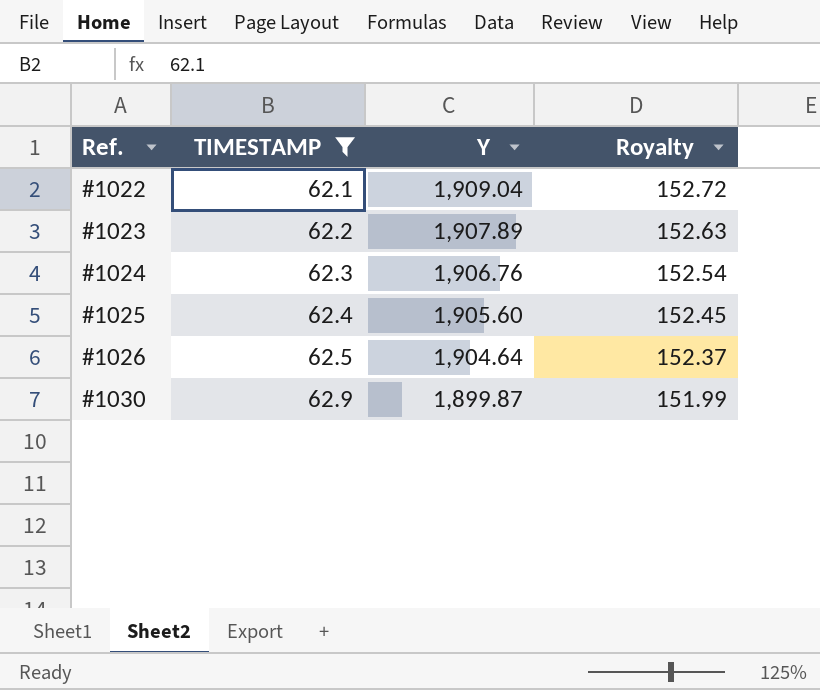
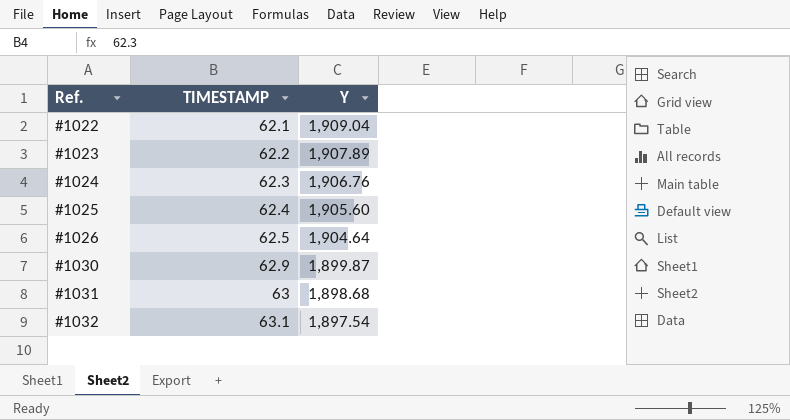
filter: TIMESTAMP <= 62.9 -> none
column Royalty | formula: [Y] * 0.08 -> none

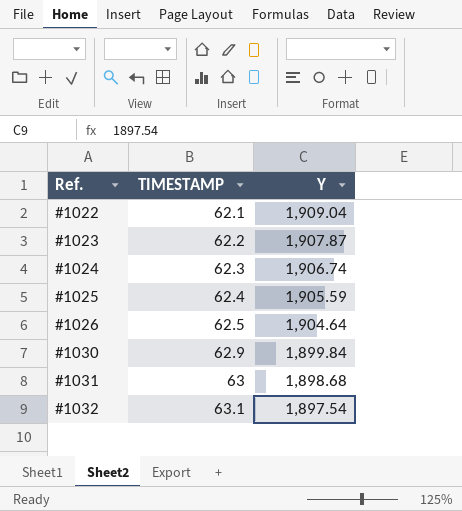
#1023 | Y: 1,907.89 -> 1,907.87
#1024 | Y: 1,906.76 -> 1,906.74
#1025 | Y: 1,905.60 -> 1,905.59
#1030 | Y: 1,899.87 -> 1,899.84

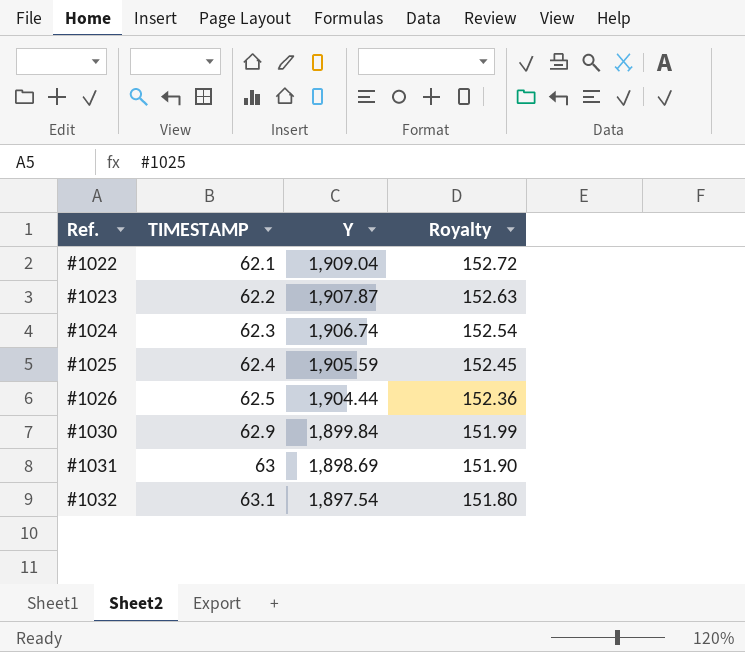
column Royalty | formula: none -> [Y] * 0.08
#1026 | Y: 1,904.64 -> 1,904.44
#1031 | Y: 1,898.68 -> 1,898.69

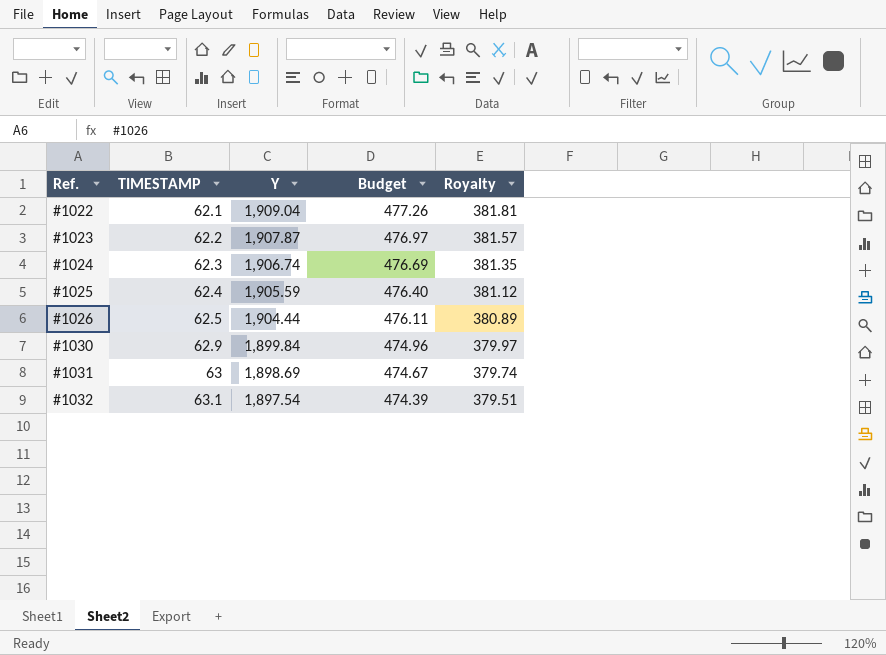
column Budget | formula: none -> [Y] * 0.25
column Royalty | formula: [Y] * 0.08 -> [Y] * 0.2

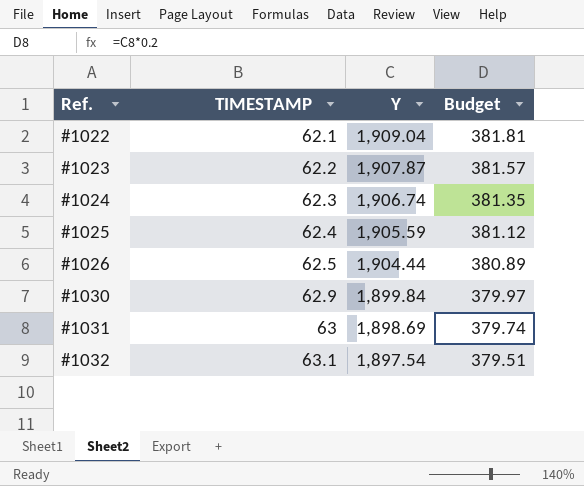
column Royalty | formula: [Y] * 0.2 -> none
column Budget | formula: [Y] * 0.25 -> [Y] * 0.2

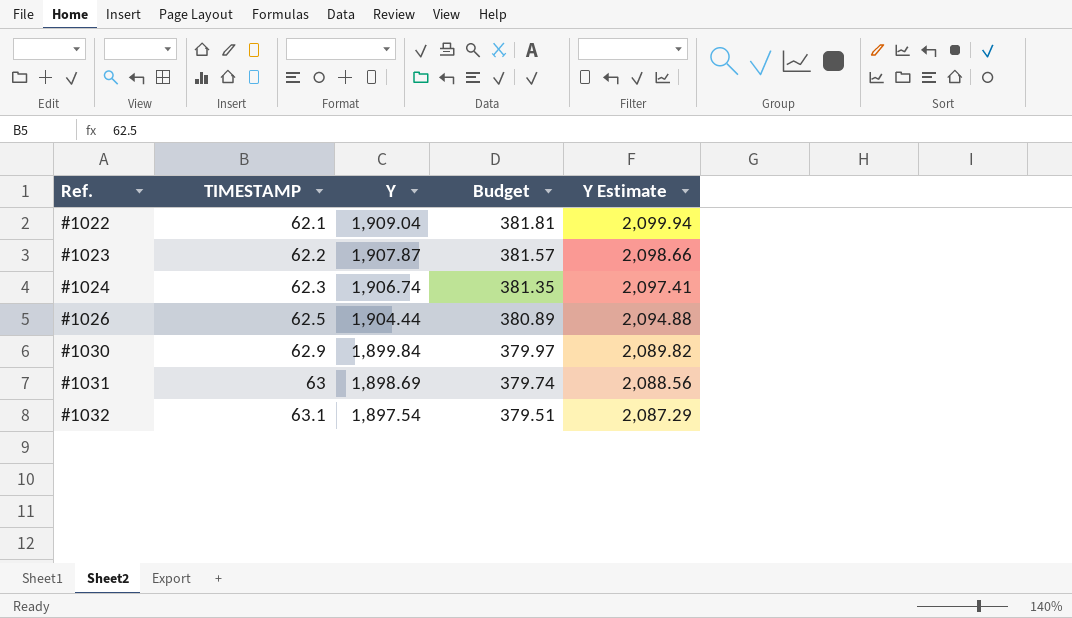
column Y Estimate | formula: none -> [Y] * 1.1
row #1025: 62.4 | 1,905.59 | 381.12 -> none

